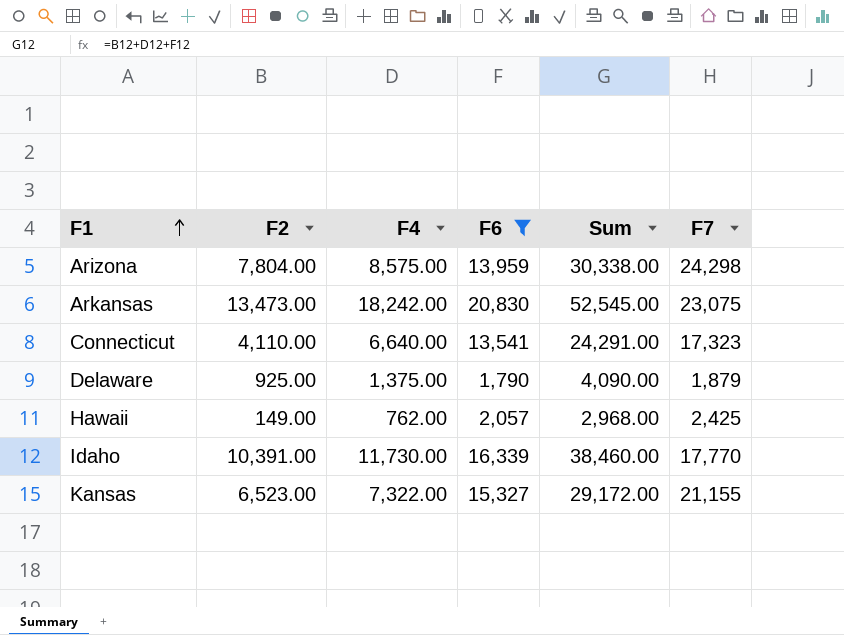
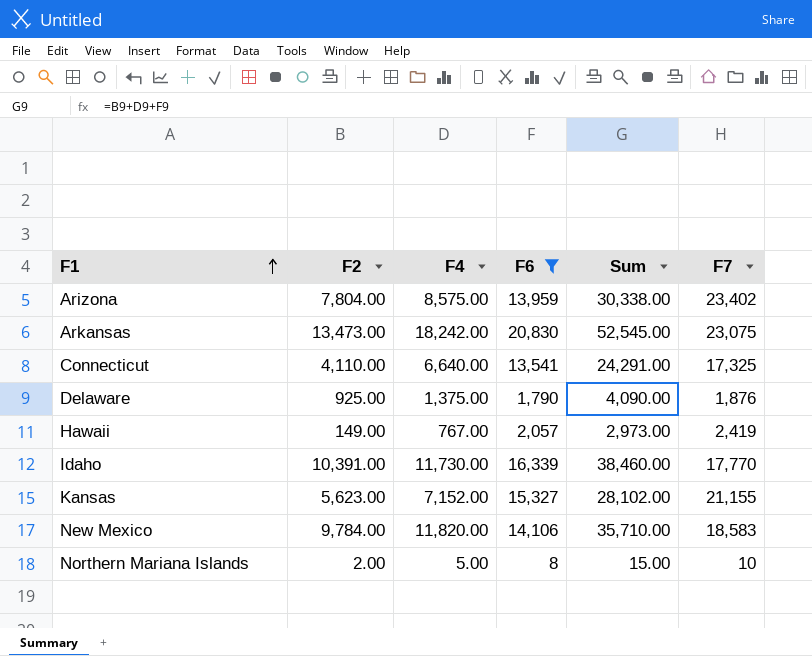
Arizona | F7: 24,298 -> 23,402
Connecticut | F7: 17,323 -> 17,325
Delaware | F7: 1,879 -> 1,876
Hawaii | F4: 762.00 -> 767.00
Hawaii | Sum: 2,968.00 -> 2,973.00
Hawaii | F7: 2,425 -> 2,419
Kansas | F2: 6,523.00 -> 5,623.00
Kansas | F4: 7,322.00 -> 7,152.00
Kansas | Sum: 29,172.00 -> 28,102.00
row New Mexico: none -> 9,784.00 | 11,820.00 | 14,106 | 35,710.00 | 18,583
row Northern Mariana Islands: none -> 2.00 | 5.00 | 8 | 15.00 | 10

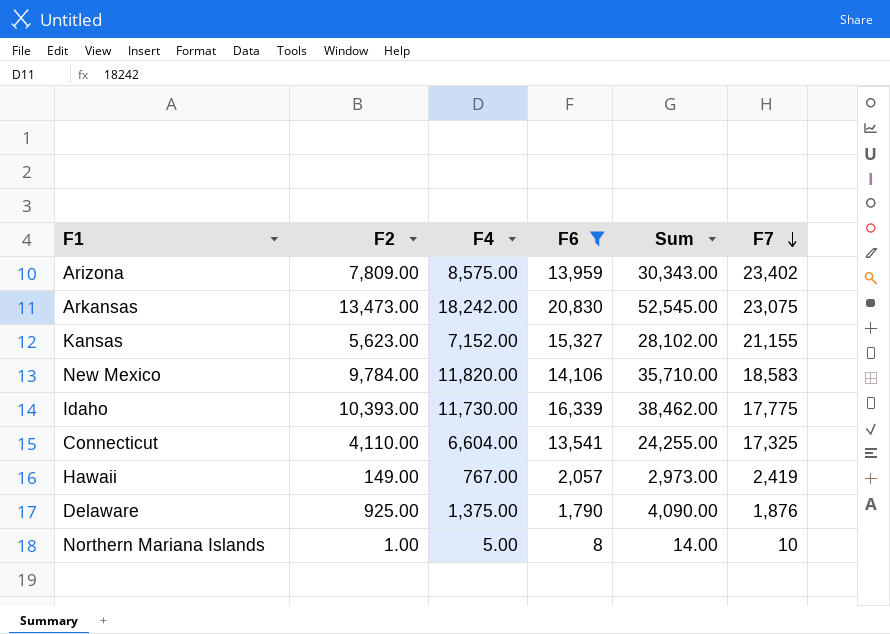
row order: F1 ascending -> F7 descending
Arizona | F2: 7,804.00 -> 7,809.00
Arizona | Sum: 30,338.00 -> 30,343.00
Idaho | F2: 10,391.00 -> 10,393.00
Idaho | Sum: 38,460.00 -> 38,462.00
Idaho | F7: 17,770 -> 17,775
Connecticut | F4: 6,640.00 -> 6,604.00
Connecticut | Sum: 24,291.00 -> 24,255.00
Northern Mariana Islands | F2: 2.00 -> 1.00
Northern Mariana Islands | Sum: 15.00 -> 14.00

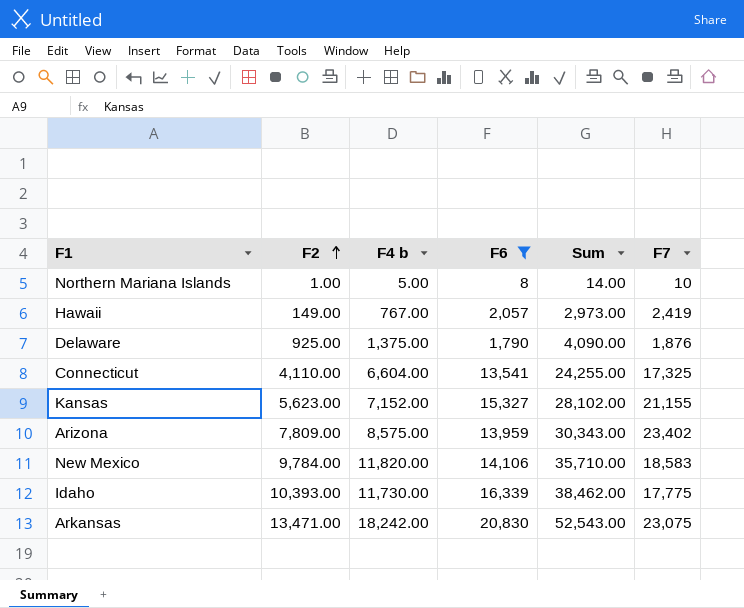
row order: F7 descending -> F2 ascending
column name: F4 -> F4 b
Arkansas | F2: 13,473.00 -> 13,471.00
Arkansas | Sum: 52,545.00 -> 52,543.00

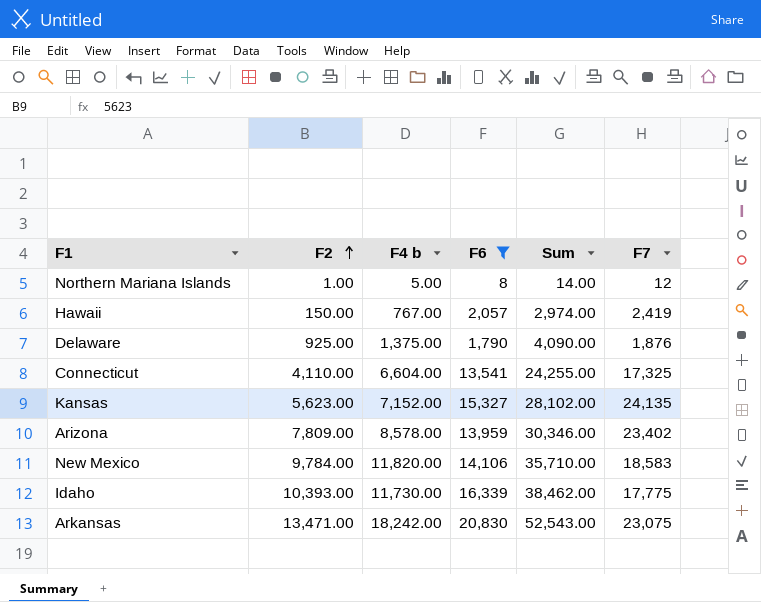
Northern Mariana Islands | F7: 10 -> 12
Hawaii | F2: 149.00 -> 150.00
Hawaii | Sum: 2,973.00 -> 2,974.00
Kansas | F7: 21,155 -> 24,135
Arizona | F4 b: 8,575.00 -> 8,578.00
Arizona | Sum: 30,343.00 -> 30,346.00

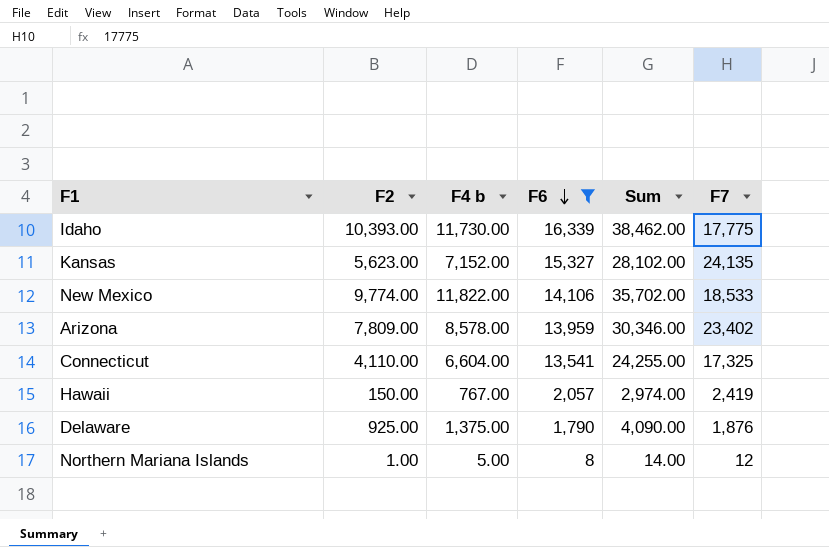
row order: F2 ascending -> F6 descending
row Arkansas: 13,471.00 | 18,242.00 | 20,830 | 52,543.00 | 23,075 -> none
New Mexico | F2: 9,784.00 -> 9,774.00
New Mexico | F4 b: 11,820.00 -> 11,822.00
New Mexico | Sum: 35,710.00 -> 35,702.00
New Mexico | F7: 18,583 -> 18,533

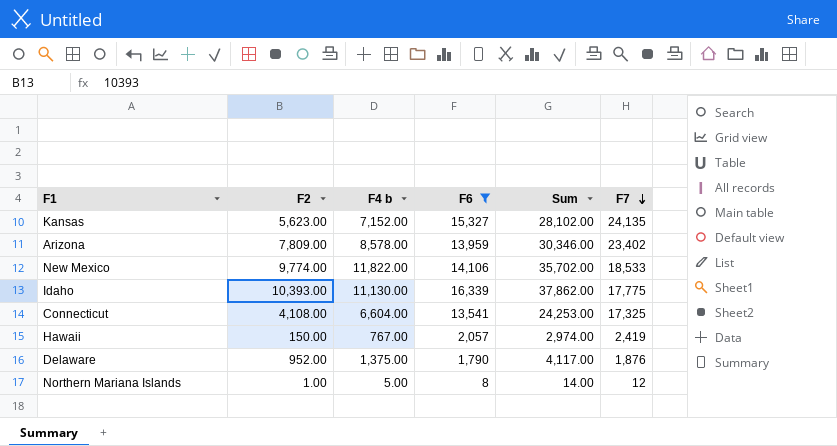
row order: F6 descending -> F7 descending
Idaho | F4 b: 11,730.00 -> 11,130.00
Idaho | Sum: 38,462.00 -> 37,862.00
Connecticut | F2: 4,110.00 -> 4,108.00
Connecticut | Sum: 24,255.00 -> 24,253.00
Delaware | F2: 925.00 -> 952.00
Delaware | Sum: 4,090.00 -> 4,117.00

